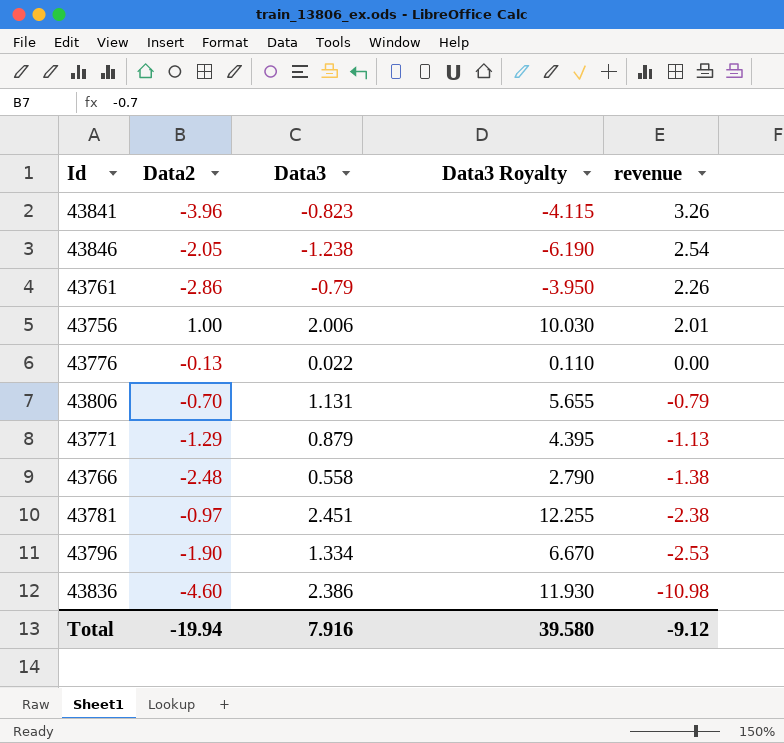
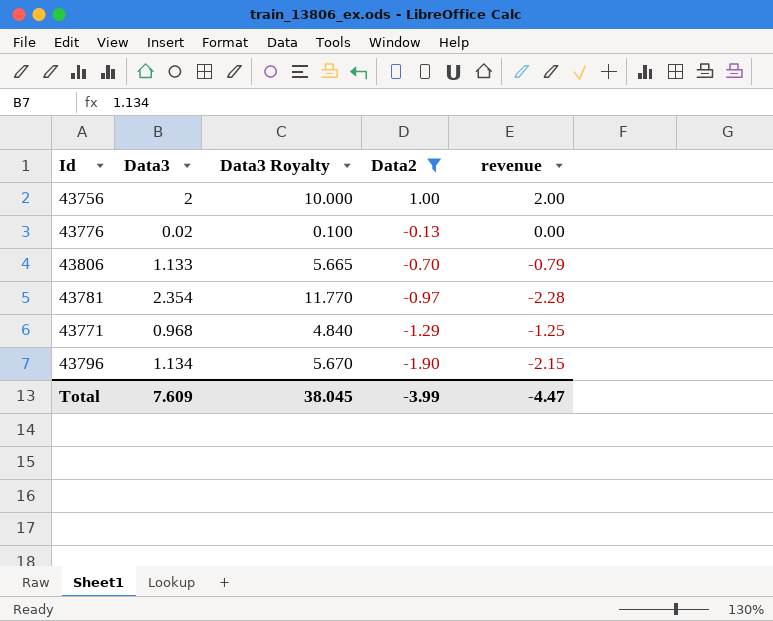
filter: none -> Data2 >= -1.90
row order: revenue descending -> Data2 descending
column Data2 | position: 2 -> 4
43756 | Data3: 2.006 -> 2
43756 | Data3 Royalty: 10.030 -> 10.000
43756 | revenue: 2.01 -> 2.00
43776 | Data3: 0.022 -> 0.02
43776 | Data3 Royalty: 0.110 -> 0.100
43806 | Data3: 1.131 -> 1.133
43806 | Data3 Royalty: 5.655 -> 5.665
43781 | Data3: 2.451 -> 2.354
43781 | Data3 Royalty: 12.255 -> 11.770
43781 | revenue: -2.38 -> -2.28
43771 | Data3: 0.879 -> 0.968
43771 | Data3 Royalty: 4.395 -> 4.840
43771 | revenue: -1.13 -> -1.25
43796 | Data3: 1.334 -> 1.134
43796 | Data3 Royalty: 6.670 -> 5.670
43796 | revenue: -2.53 -> -2.15
Total | Data3: 7.916 -> 7.609
Total | Data3 Royalty: 39.580 -> 38.045
Total | Data2: -19.94 -> -3.99
Total | revenue: -9.12 -> -4.47

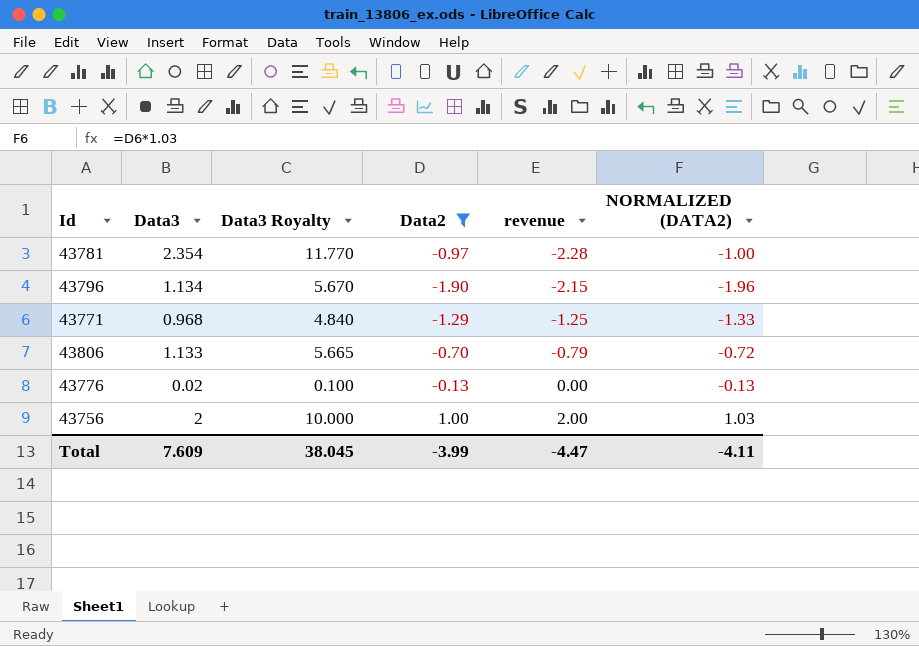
row order: Data2 descending -> revenue ascending
column NORMALIZED (DATA2) | formula: none -> [Data2] * 1.03

